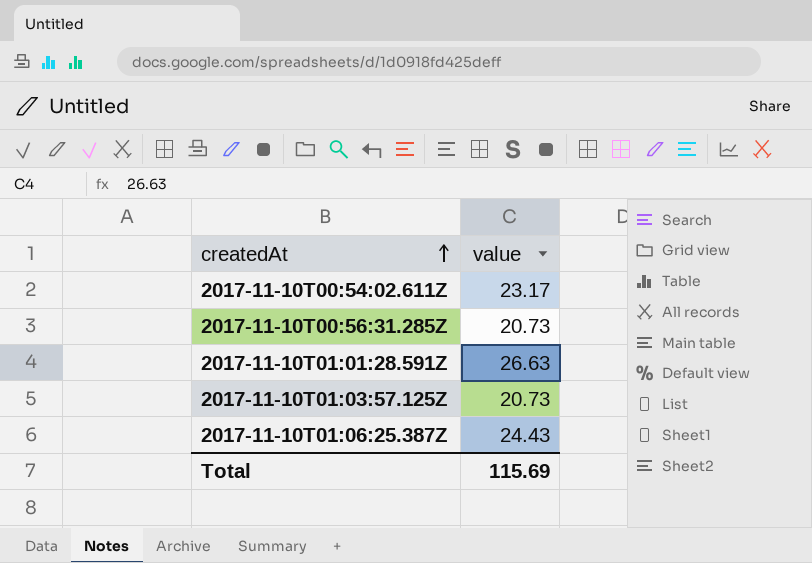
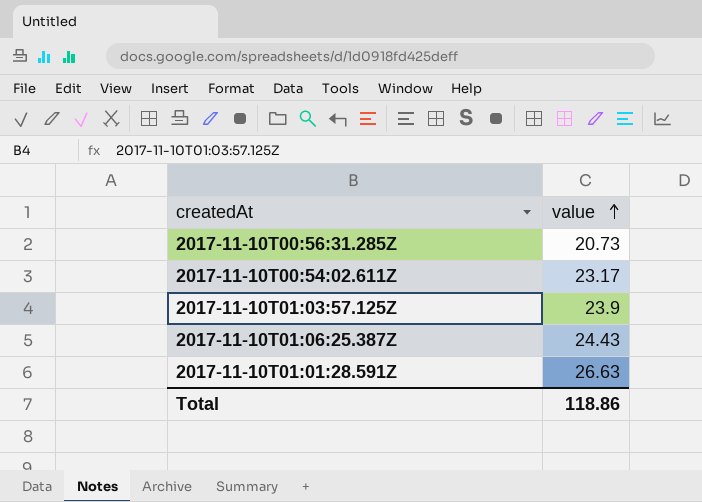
row order: createdAt ascending -> value ascending
2017-11-10T01:03:57.125Z | value: 20.73 -> 23.9
Total | value: 115.69 -> 118.86

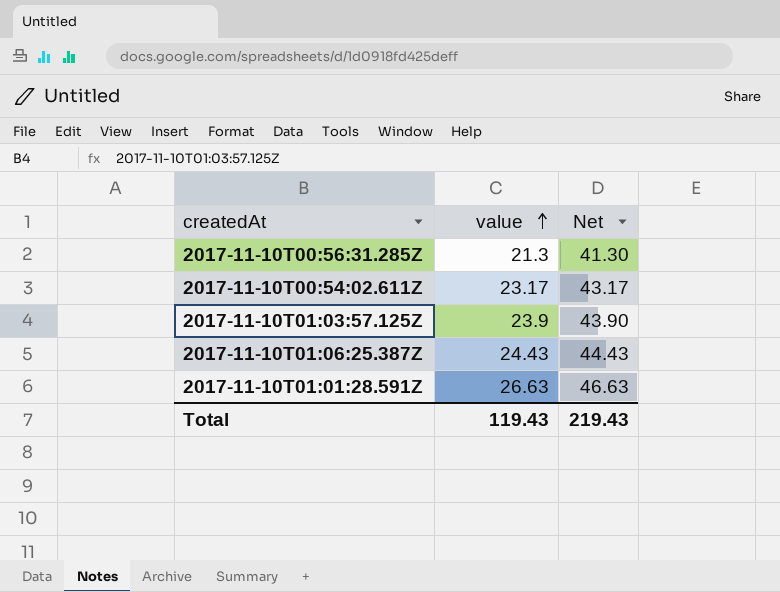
column Net | formula: none -> [value] + 20
2017-11-10T00:56:31.285Z | value: 20.73 -> 21.3
Total | value: 118.86 -> 119.43

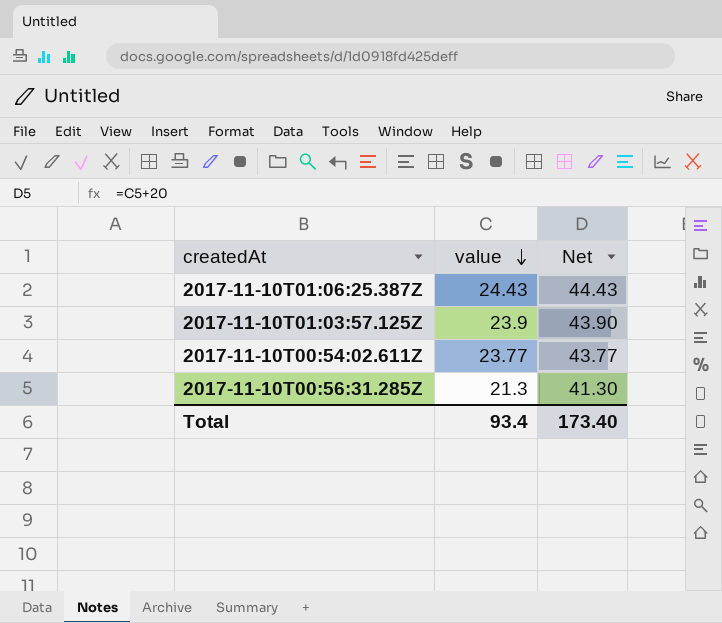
row order: value ascending -> value descending
row 2017-11-10T01:01:28.591Z: 26.63 | 46.63 -> none
2017-11-10T00:54:02.611Z | value: 23.17 -> 23.77
2017-11-10T00:54:02.611Z | Net: 43.17 -> 43.77
Total | value: 119.43 -> 93.4
Total | Net: 219.43 -> 173.40

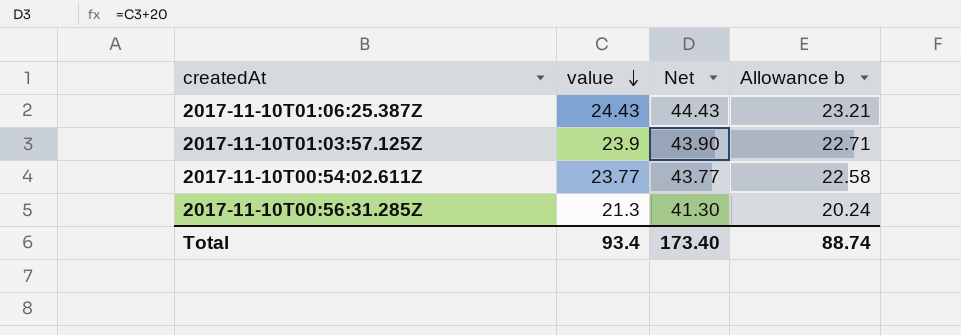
column Allowance b | formula: none -> [value] * 0.95

